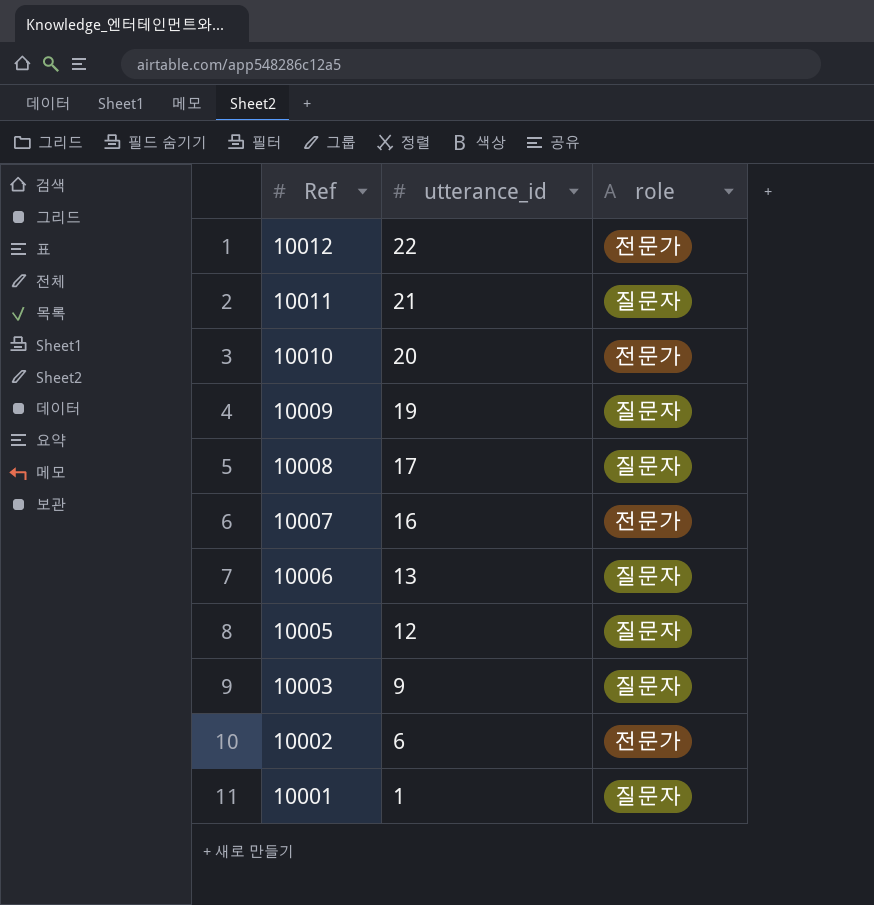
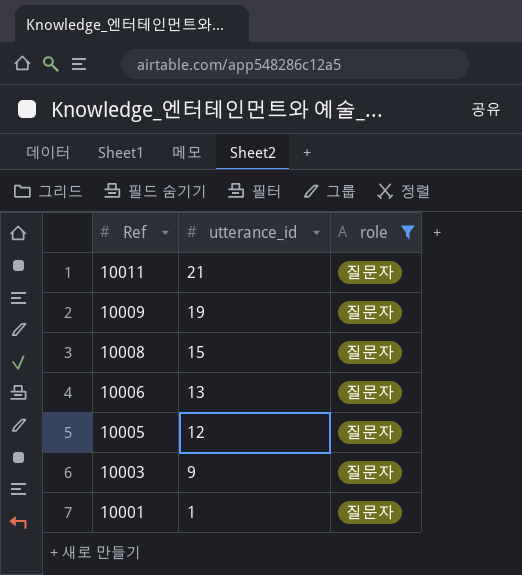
filter: none -> role = 질문자
10008 | utterance_id: 17 -> 15

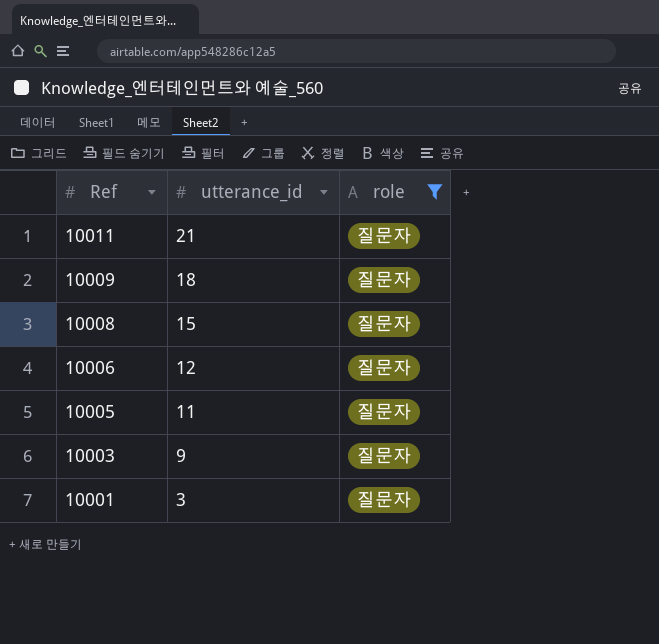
10009 | utterance_id: 19 -> 18
10006 | utterance_id: 13 -> 12
10005 | utterance_id: 12 -> 11
10001 | utterance_id: 1 -> 3

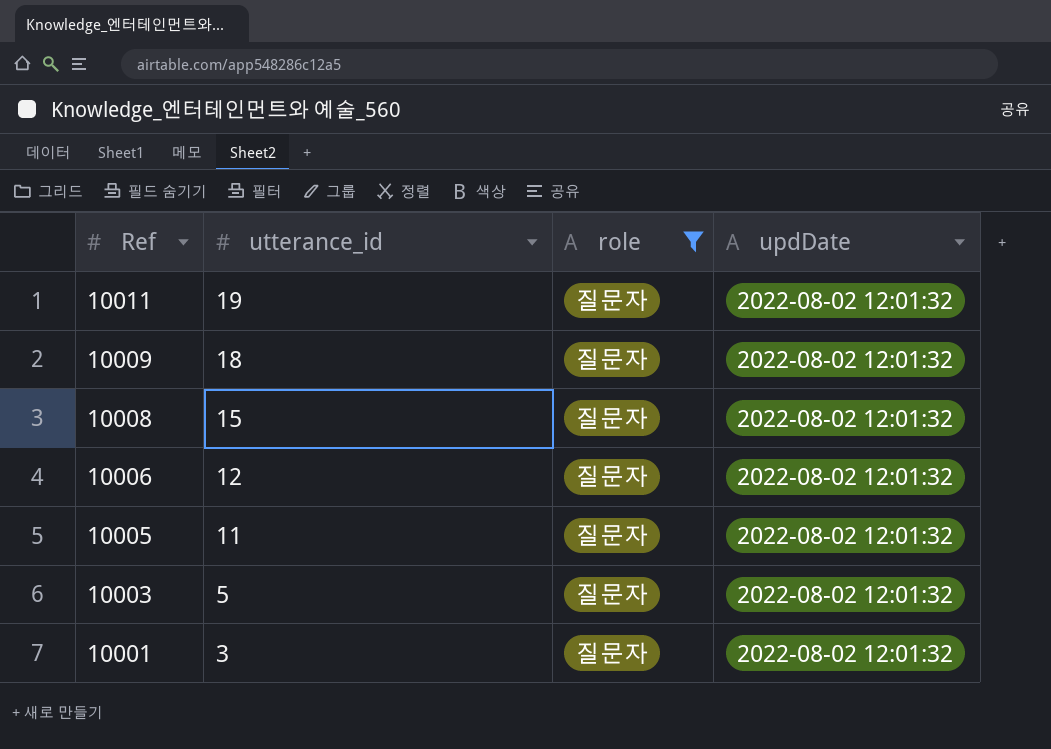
column updDate | position: none -> 4
10011 | utterance_id: 21 -> 19
10003 | utterance_id: 9 -> 5

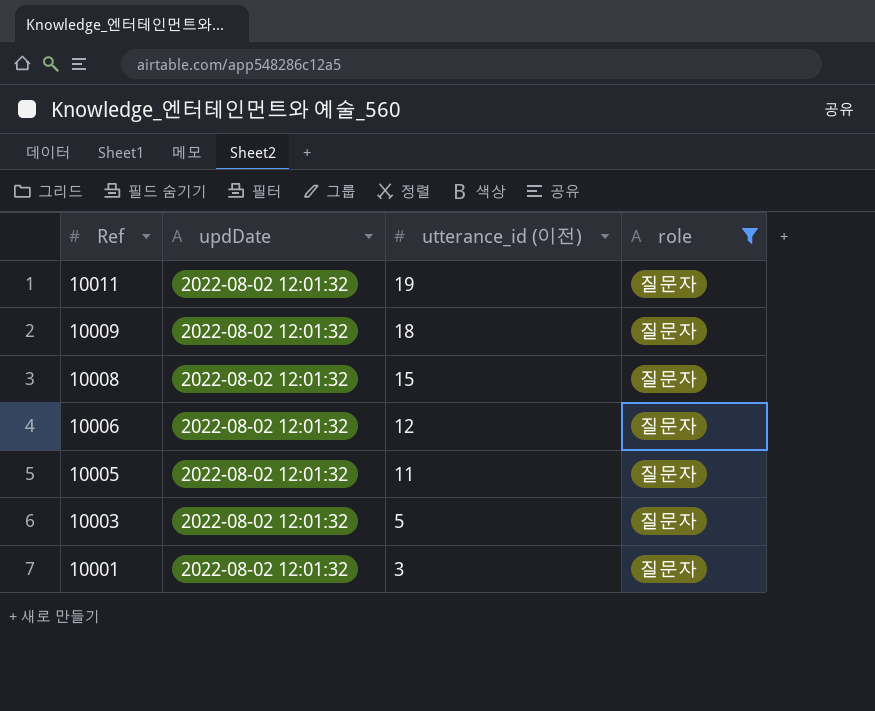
column updDate | position: 4 -> 2
column name: utterance_id -> utterance_id (이전)

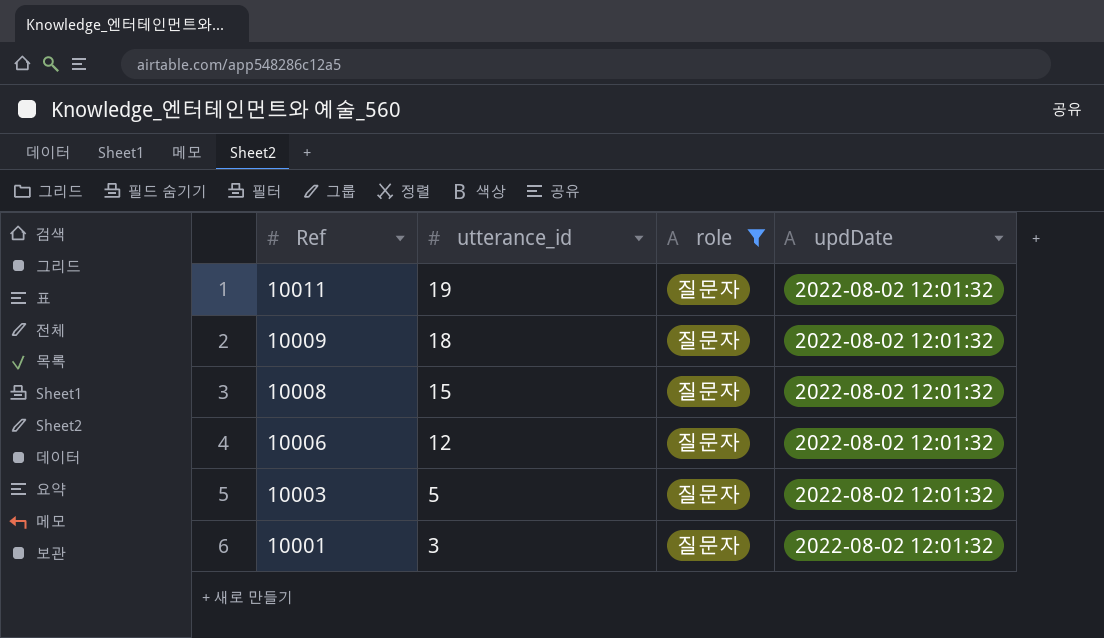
column name: utterance_id (이전) -> utterance_id
column updDate | position: 2 -> 4
row 10005: 2022-08-02 12:01:32 | 11 | 질문자 -> none

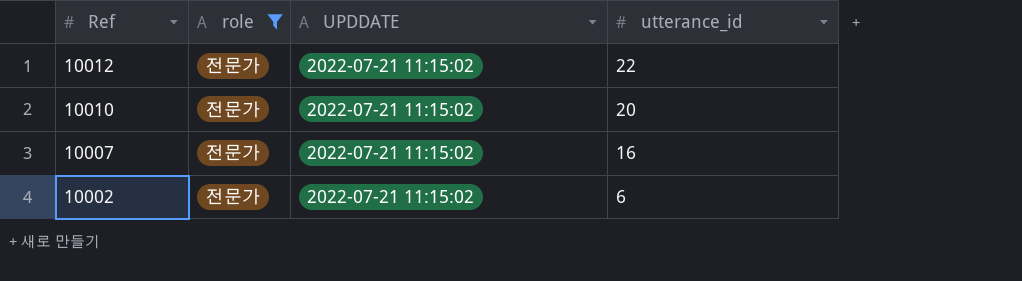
filter: role = 질문자 -> role = 전문가
column name: updDate -> UPDDATE
column utterance_id | position: 2 -> 4

